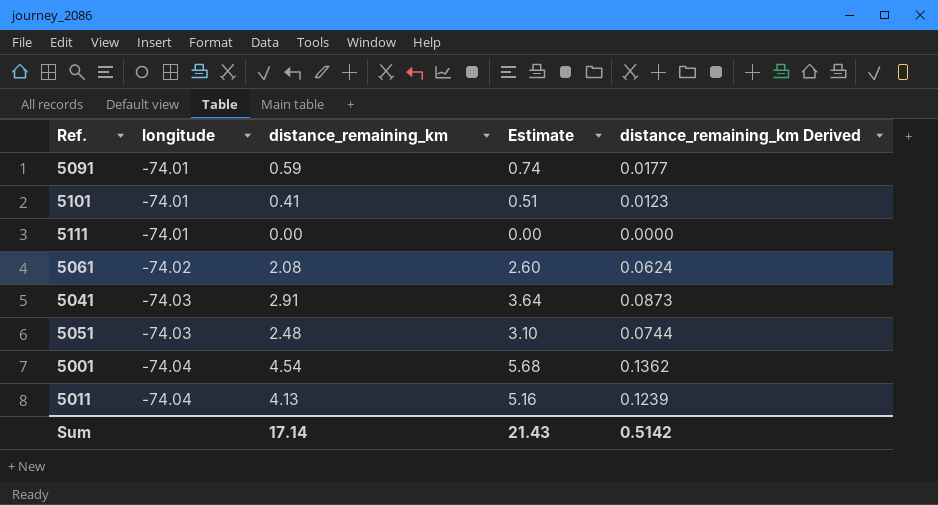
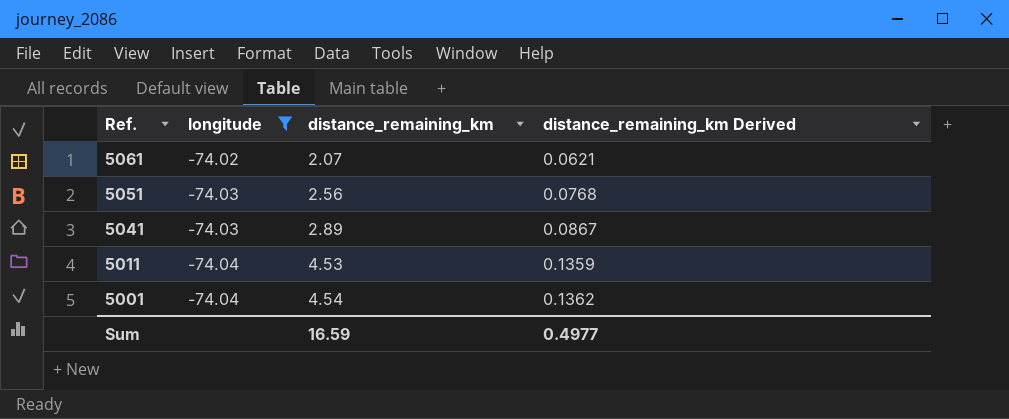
filter: none -> longitude != -74.01
row order: longitude descending -> Ref. descending
column Estimate | formula: [distance_remaining_km] * 1.25 -> none
5061 | distance_remaining_km: 2.08 -> 2.07
5061 | distance_remaining_km Derived: 0.0624 -> 0.0621
5051 | distance_remaining_km: 2.48 -> 2.56
5051 | distance_remaining_km Derived: 0.0744 -> 0.0768
5041 | distance_remaining_km: 2.91 -> 2.89
5041 | distance_remaining_km Derived: 0.0873 -> 0.0867
5011 | distance_remaining_km: 4.13 -> 4.53
5011 | distance_remaining_km Derived: 0.1239 -> 0.1359
Sum | distance_remaining_km: 17.14 -> 16.59
Sum | distance_remaining_km Derived: 0.5142 -> 0.4977

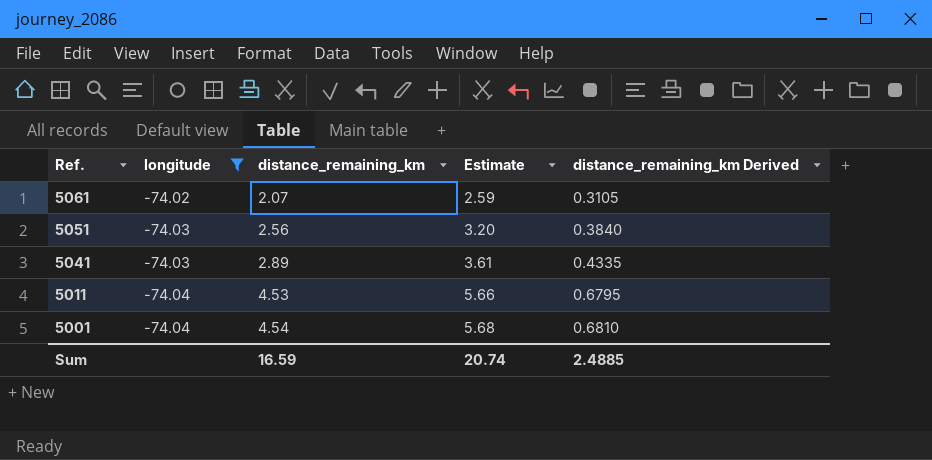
column Estimate | formula: none -> [distance_remaining_km] * 1.25
column distance_remaining_km Derived | formula: [distance_remaining_km] * 0.03 -> [distance_remaining_km] * 0.15
Sum | distance_remaining_km Derived: 0.4977 -> 2.4885

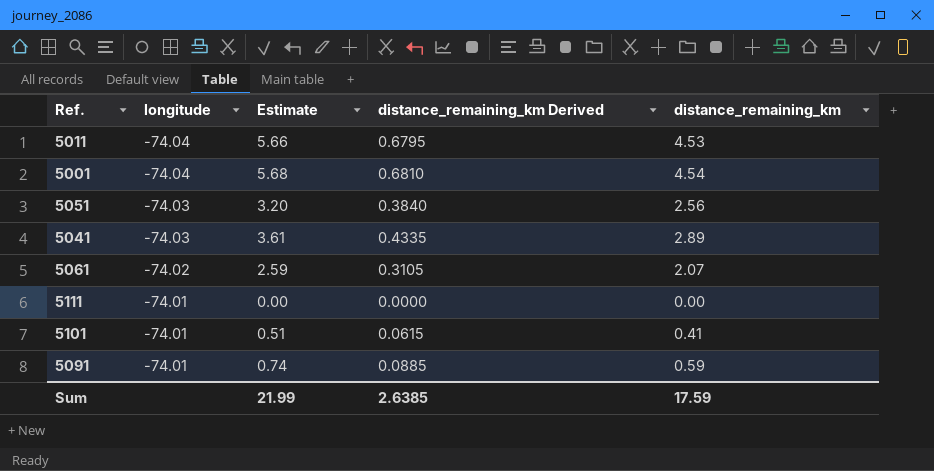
filter: longitude != -74.01 -> none
row order: Ref. descending -> longitude ascending
column distance_remaining_km | position: 3 -> 5
Sum | Estimate: 20.74 -> 21.99
Sum | distance_remaining_km Derived: 2.4885 -> 2.6385
Sum | distance_remaining_km: 16.59 -> 17.59

